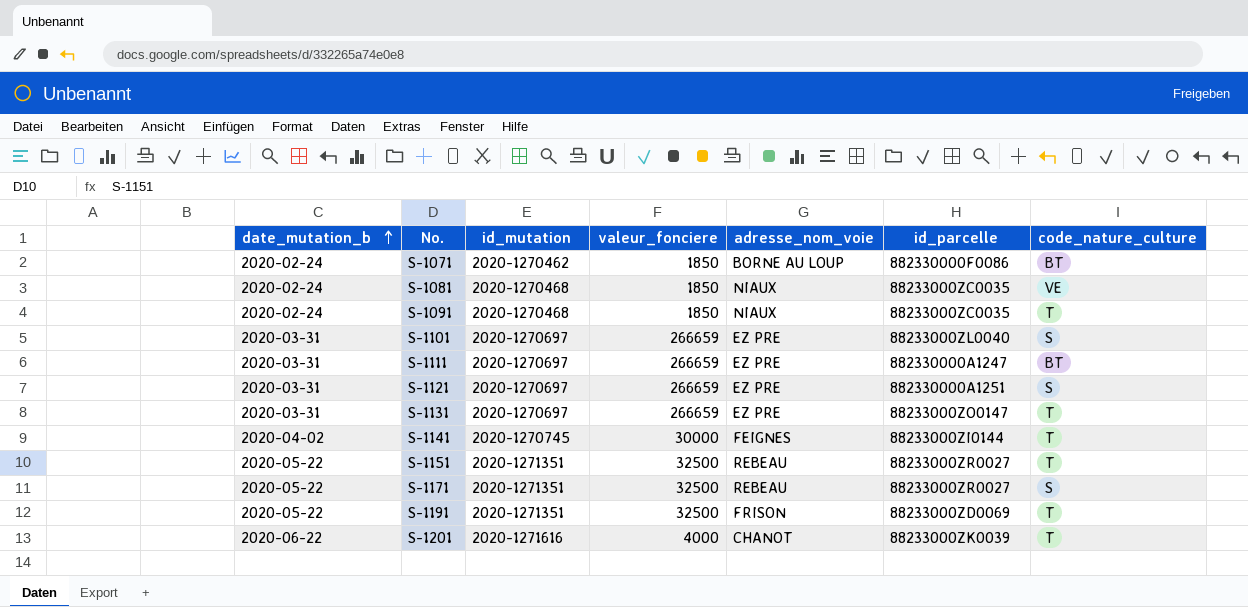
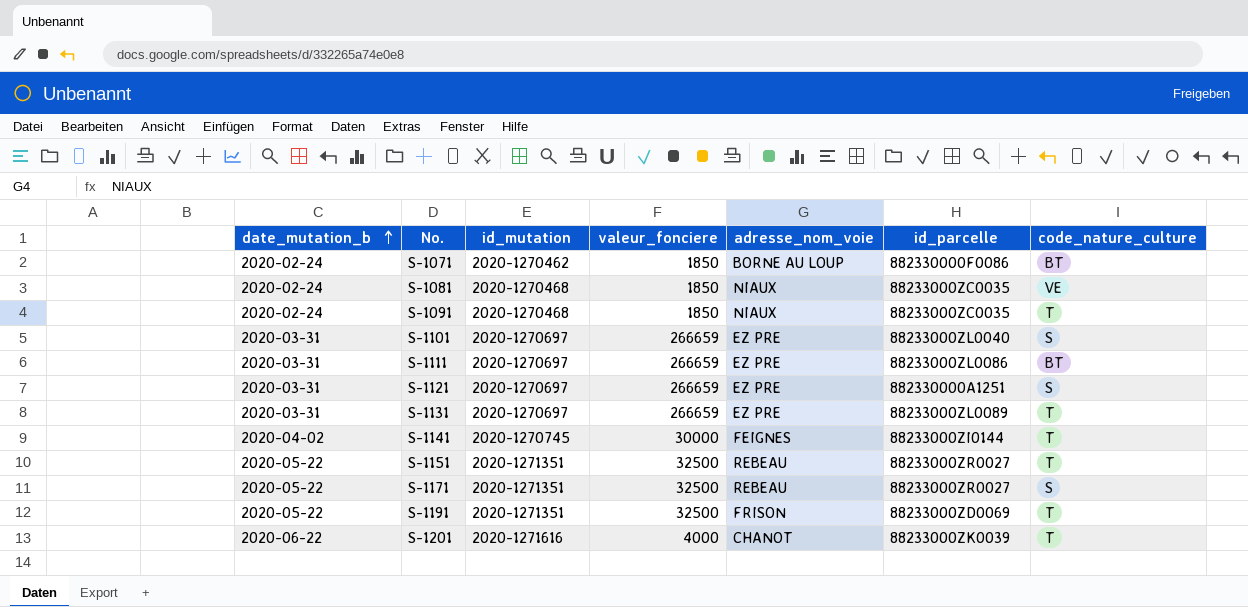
S-1111 | id_parcelle: 882330000A1247 -> 88233000ZL0086
S-1131 | id_parcelle: 88233000ZO0147 -> 88233000ZL0089

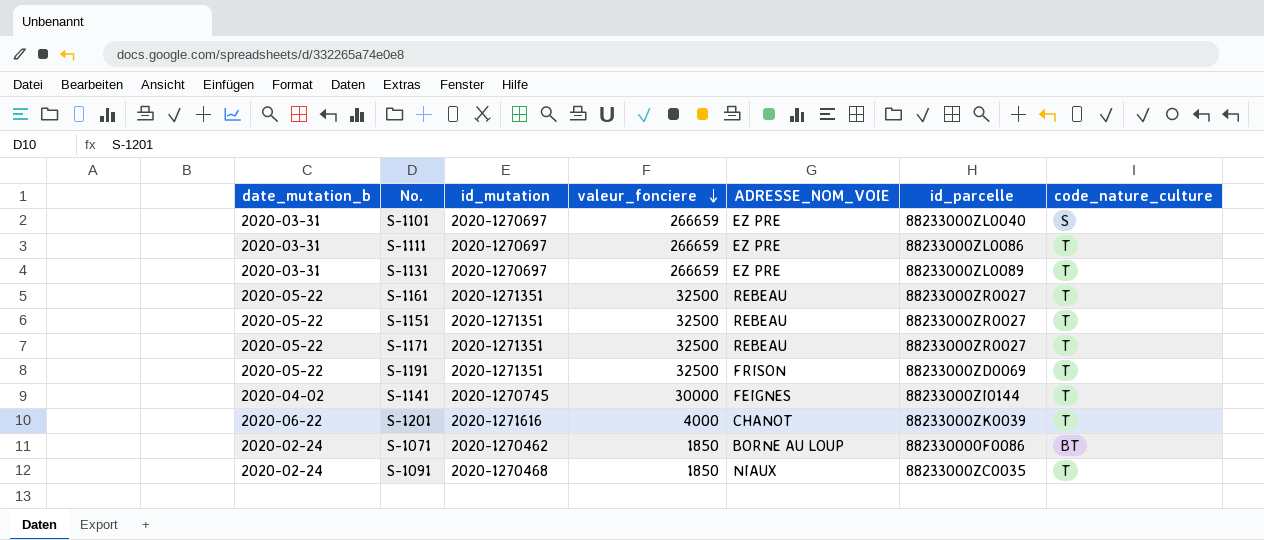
row order: date_mutation_b ascending -> valeur_fonciere descending
column name: adresse_nom_voie -> ADRESSE_NOM_VOIE
row S-1081: 2020-02-24 | 2020-1270468 | 1850 | NIAUX | 88233000ZC0035 | VE -> none
row S-1121: 2020-03-31 | 2020-1270697 | 266659 | EZ PRE | 882330000A1251 | S -> none
S-1111 | code_nature_culture: BT -> T
row S-1161: none -> 2020-05-22 | 2020-1271351 | 32500 | REBEAU | 88233000ZR0027 | T
S-1171 | code_nature_culture: S -> T

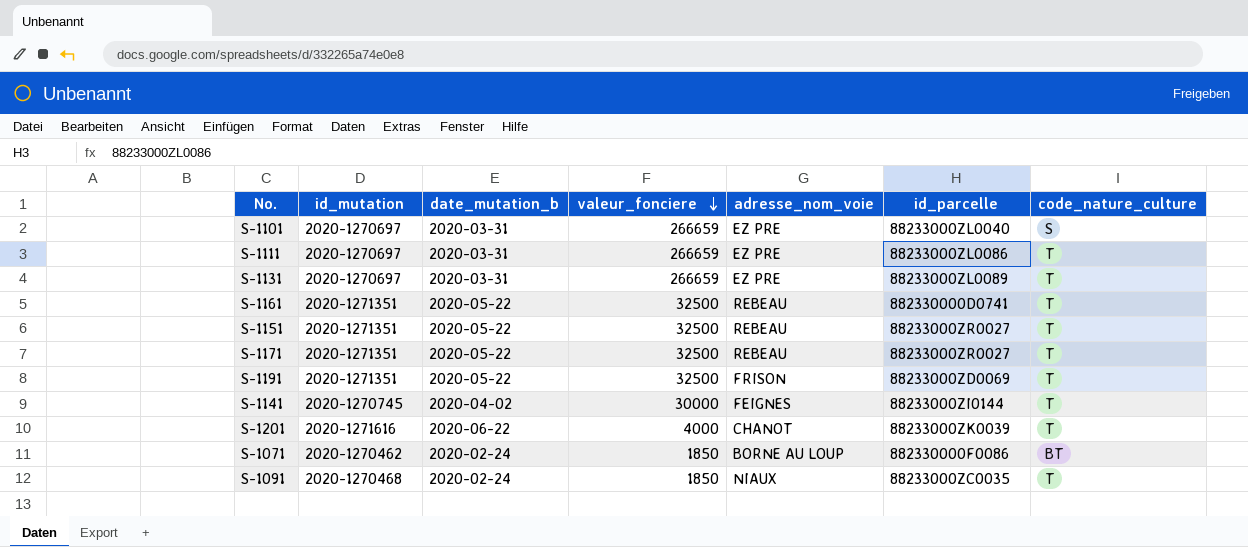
column date_mutation_b | position: 1 -> 3
column name: ADRESSE_NOM_VOIE -> adresse_nom_voie
S-1161 | id_parcelle: 88233000ZR0027 -> 882330000D0741

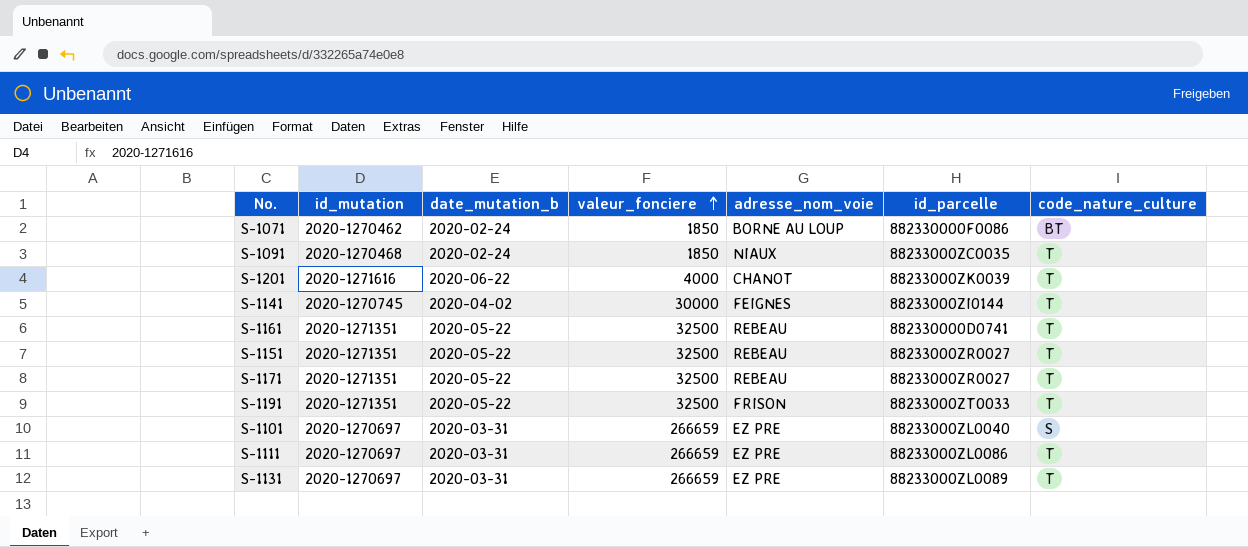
row order: valeur_fonciere descending -> valeur_fonciere ascending
S-1191 | id_parcelle: 88233000ZD0069 -> 88233000ZT0033

